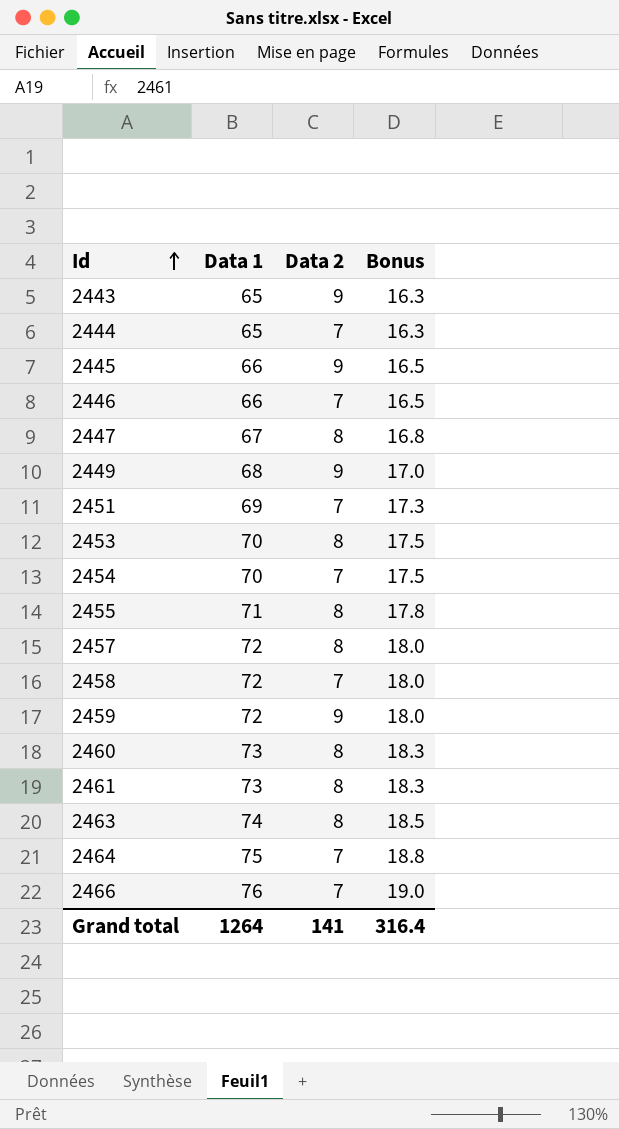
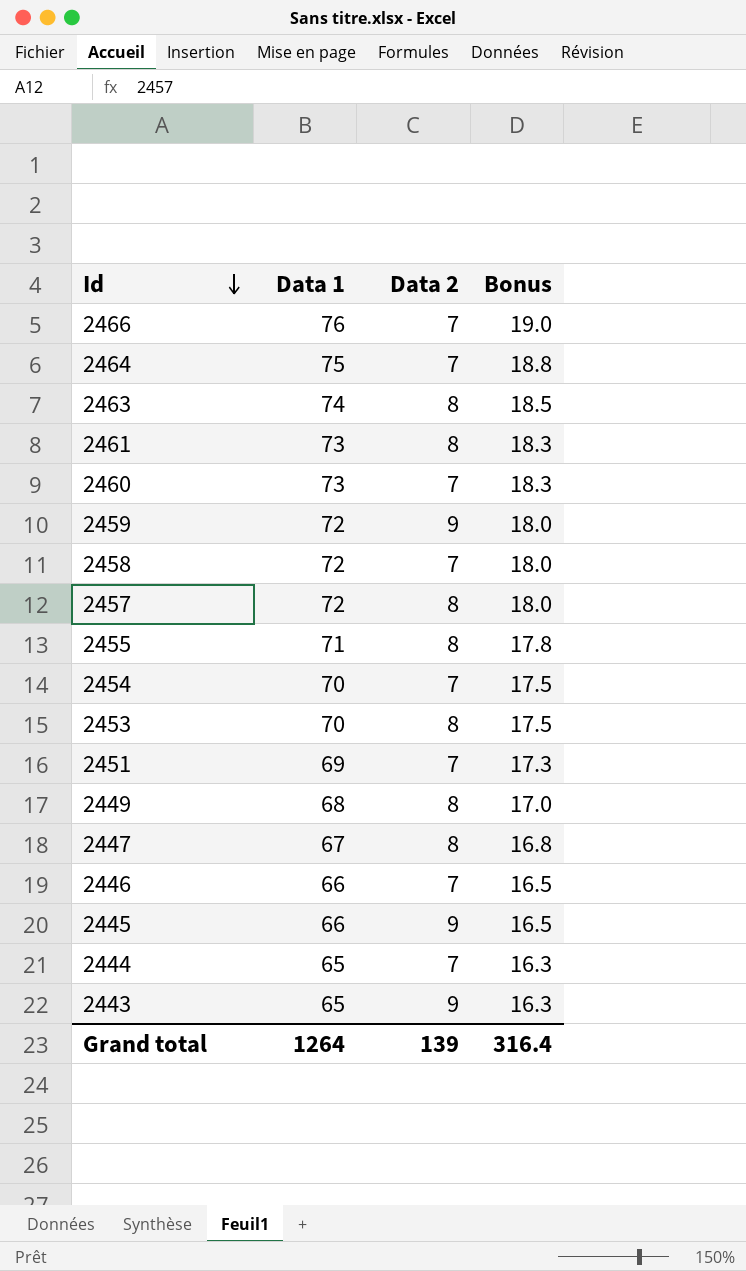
row order: Id ascending -> Id descending
2460 | Data 2: 8 -> 7
2449 | Data 2: 9 -> 8
Grand total | Data 2: 141 -> 139

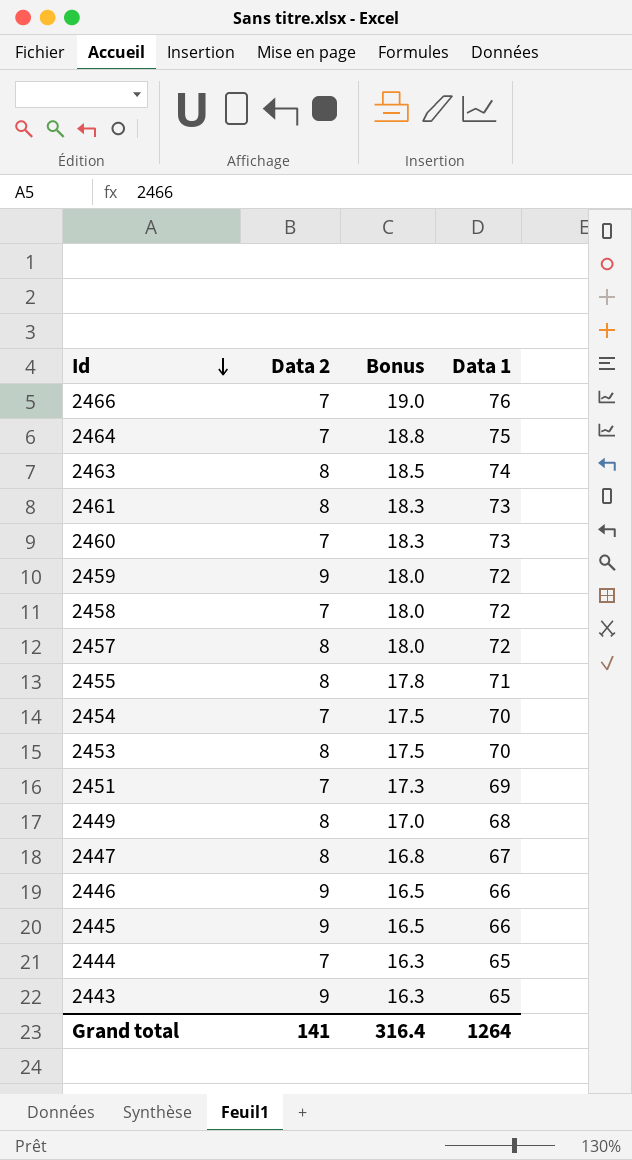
column Data 1 | position: 2 -> 4
2446 | Data 2: 7 -> 9
Grand total | Data 2: 139 -> 141

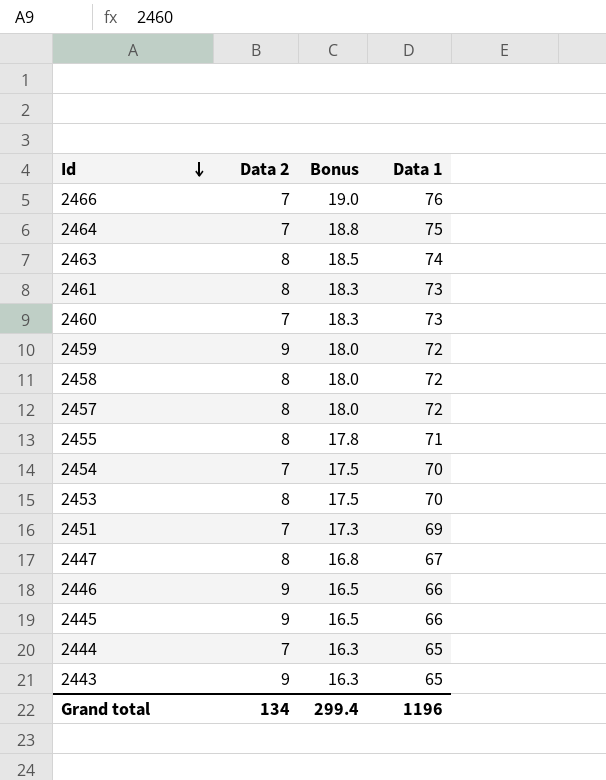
row 2449: 8 | 17.0 | 68 -> none
2458 | Data 2: 7 -> 8
Grand total | Data 2: 141 -> 134
Grand total | Bonus: 316.4 -> 299.4
Grand total | Data 1: 1264 -> 1196

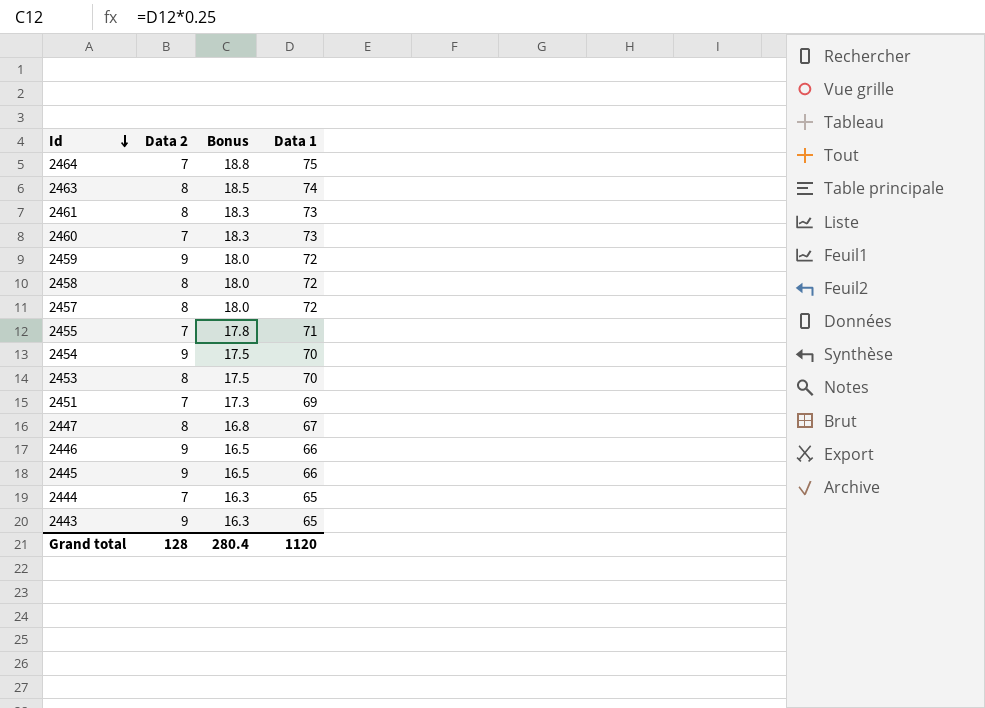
row 2466: 7 | 19.0 | 76 -> none
2455 | Data 2: 8 -> 7
2454 | Data 2: 7 -> 9
Grand total | Data 2: 134 -> 128
Grand total | Bonus: 299.4 -> 280.4
Grand total | Data 1: 1196 -> 1120

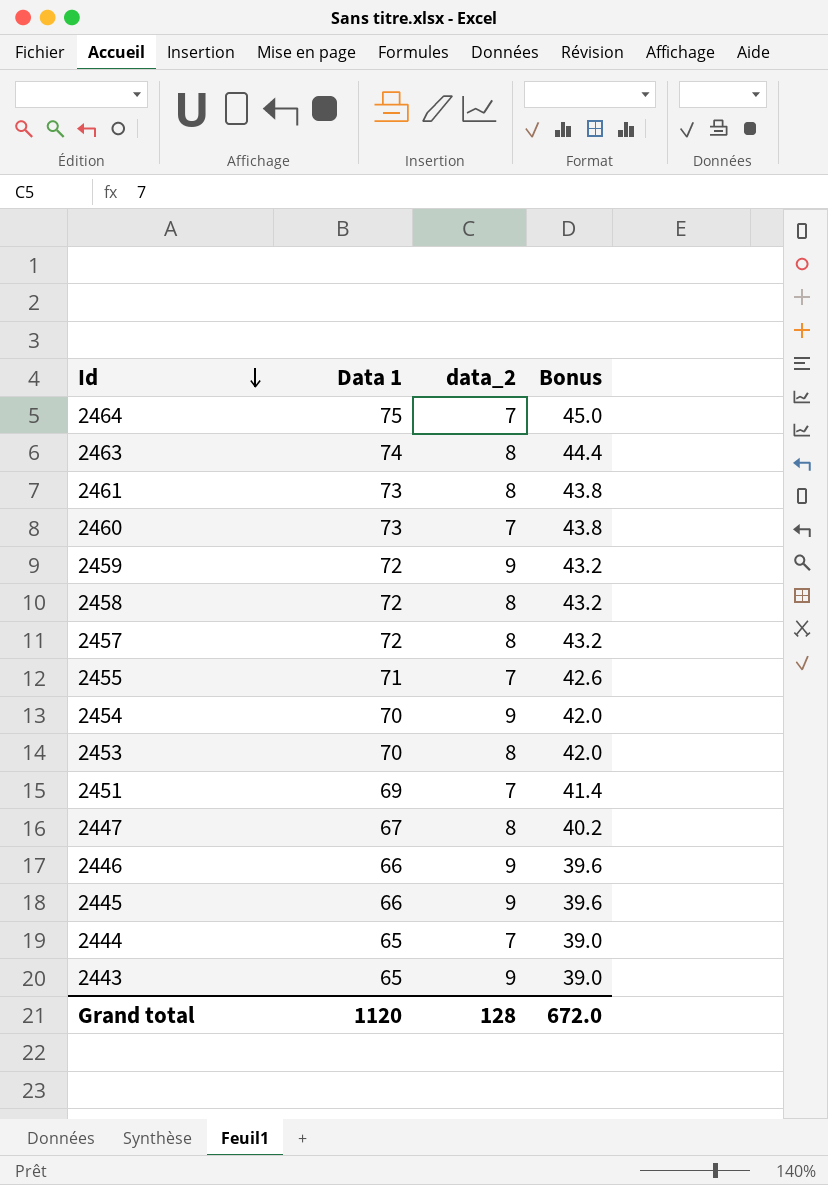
column Data 1 | position: 4 -> 2
column name: Data 2 -> data_2
column Bonus | formula: [Data 1] * 0.25 -> [Data 1] * 0.6
Grand total | Bonus: 280.4 -> 672.0

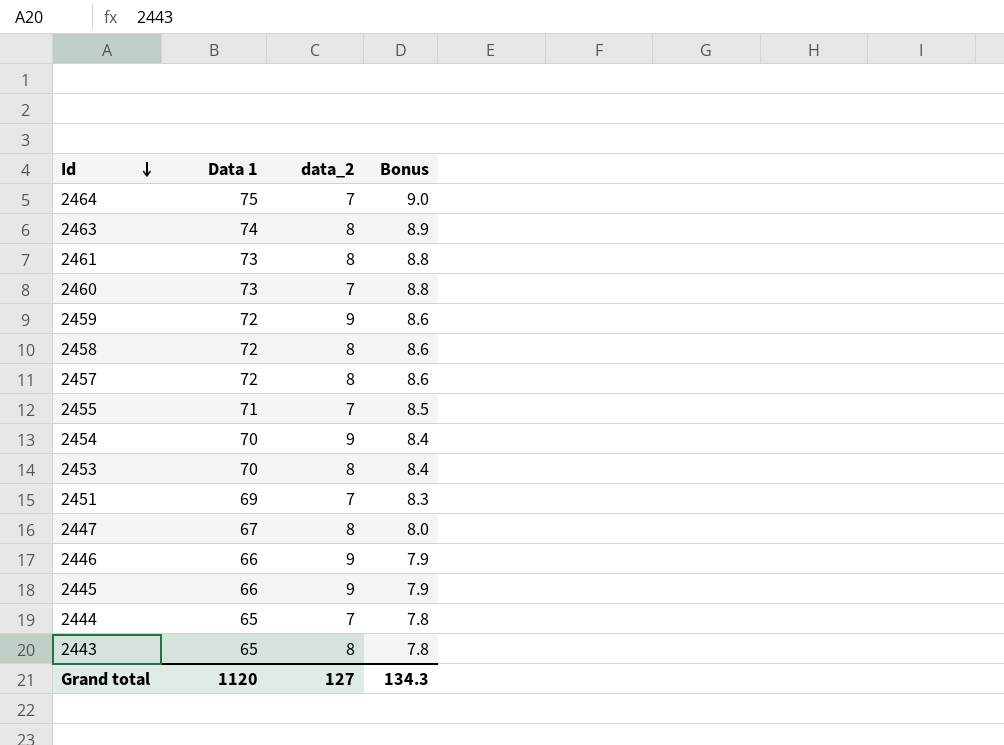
column Bonus | formula: [Data 1] * 0.6 -> [Data 1] * 0.12
2443 | data_2: 9 -> 8
Grand total | data_2: 128 -> 127
Grand total | Bonus: 672.0 -> 134.3

